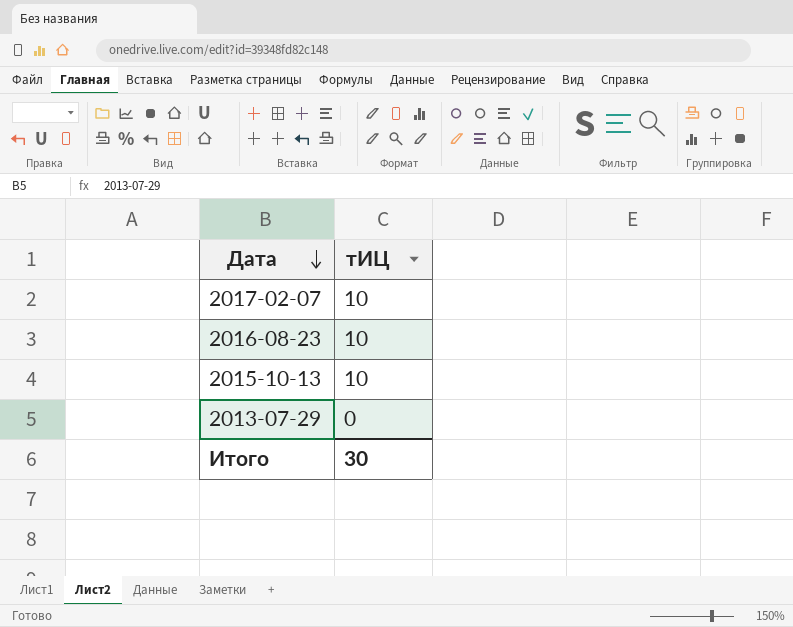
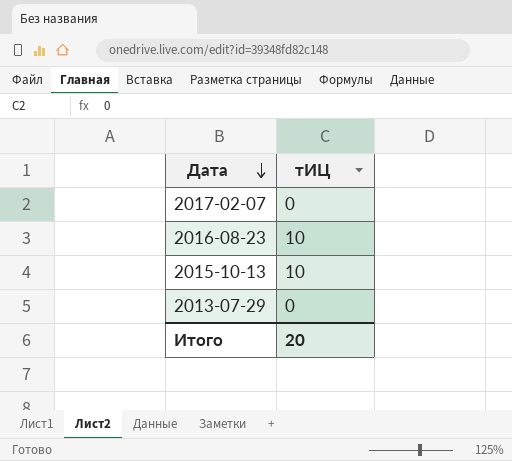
2017-02-07 | тИЦ: 10 -> 0
Итого | тИЦ: 30 -> 20

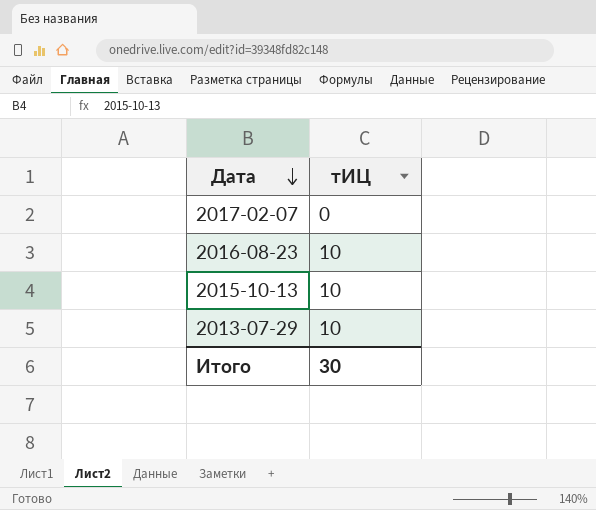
2013-07-29 | тИЦ: 0 -> 10
Итого | тИЦ: 20 -> 30

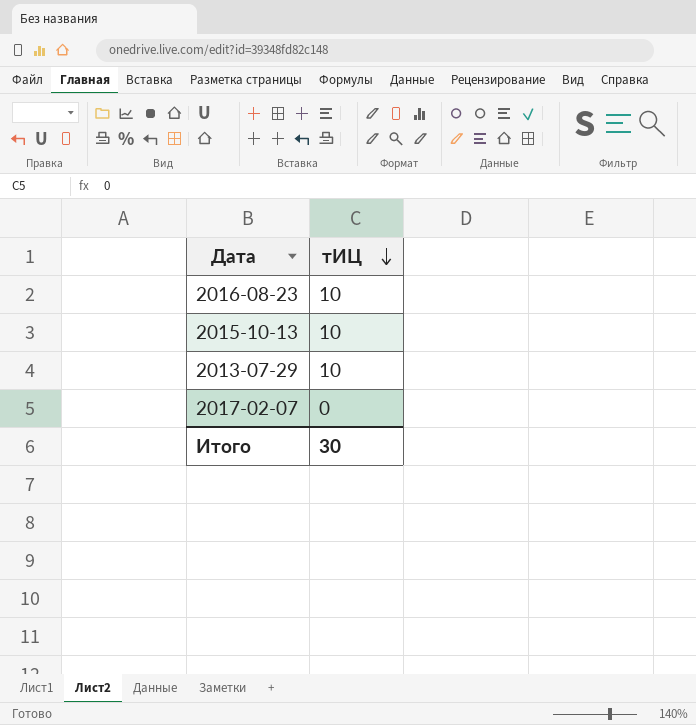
row order: Дата descending -> тИЦ descending

